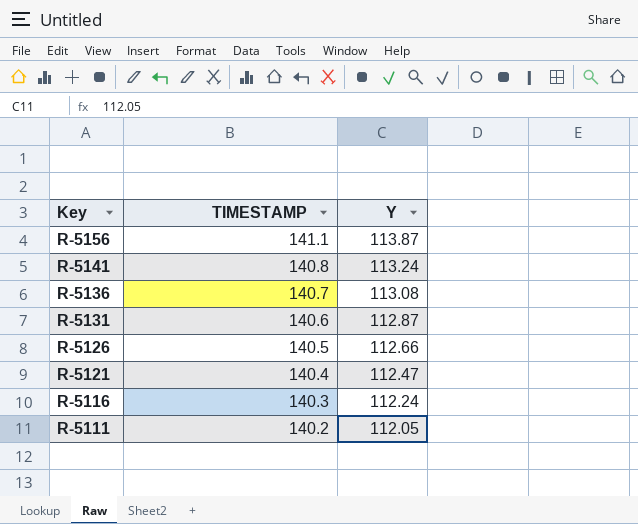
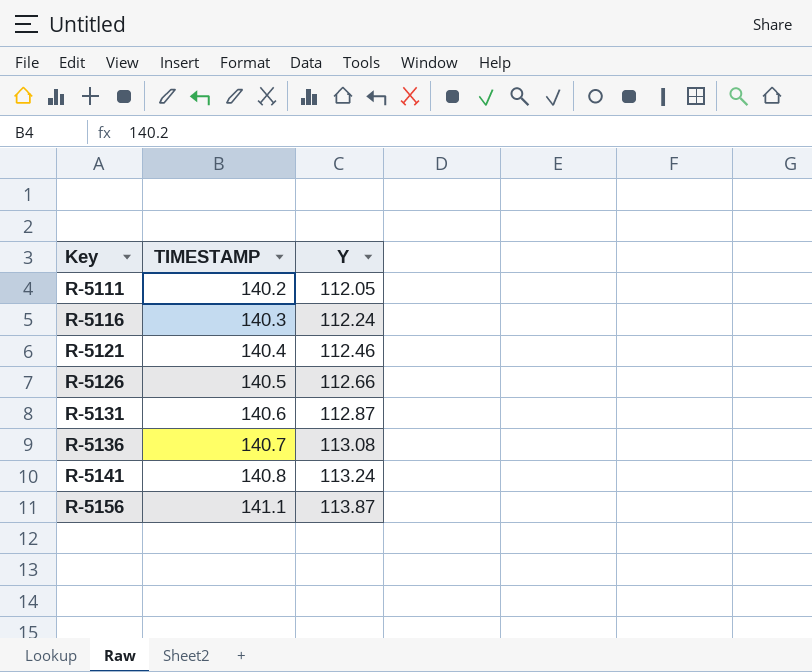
row order: Key descending -> Key ascending
R-5121 | Y: 112.47 -> 112.46

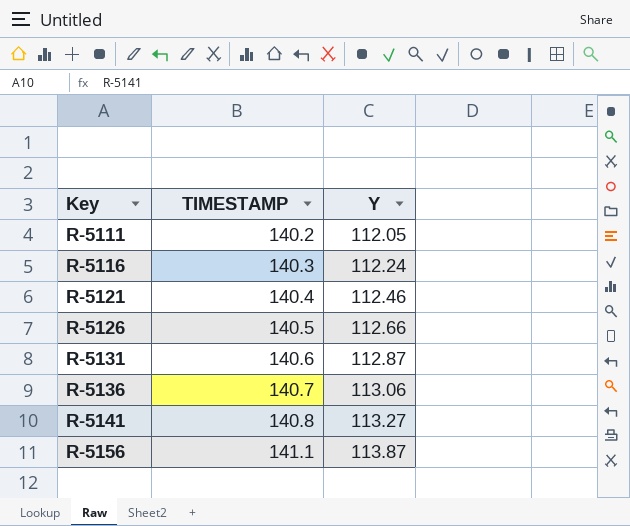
R-5136 | Y: 113.08 -> 113.06
R-5141 | Y: 113.24 -> 113.27

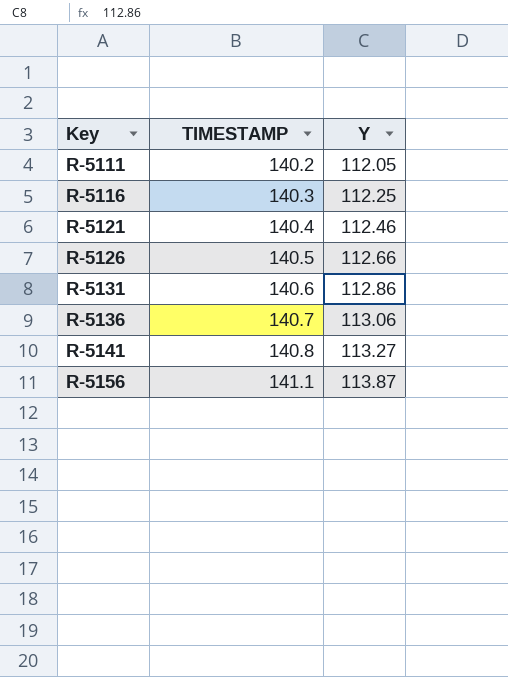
R-5116 | Y: 112.24 -> 112.25
R-5131 | Y: 112.87 -> 112.86

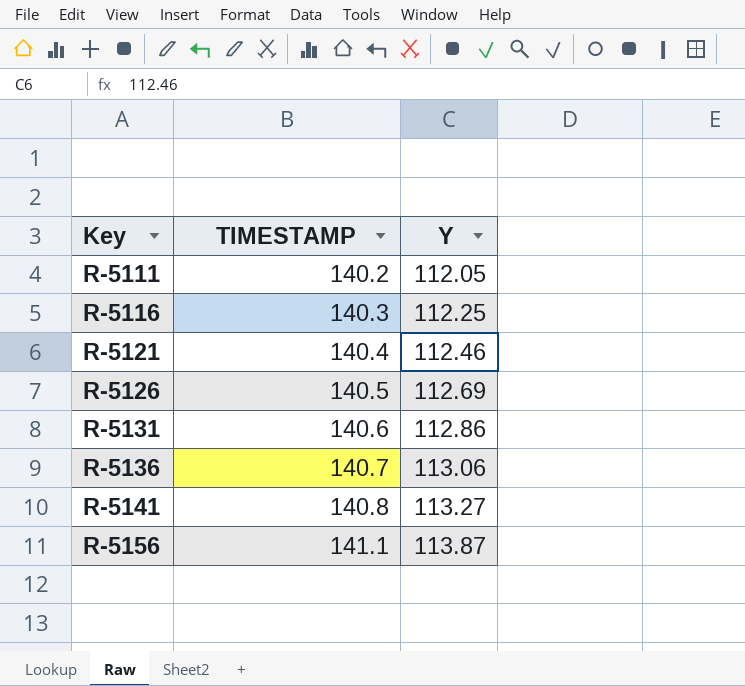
R-5126 | Y: 112.66 -> 112.69

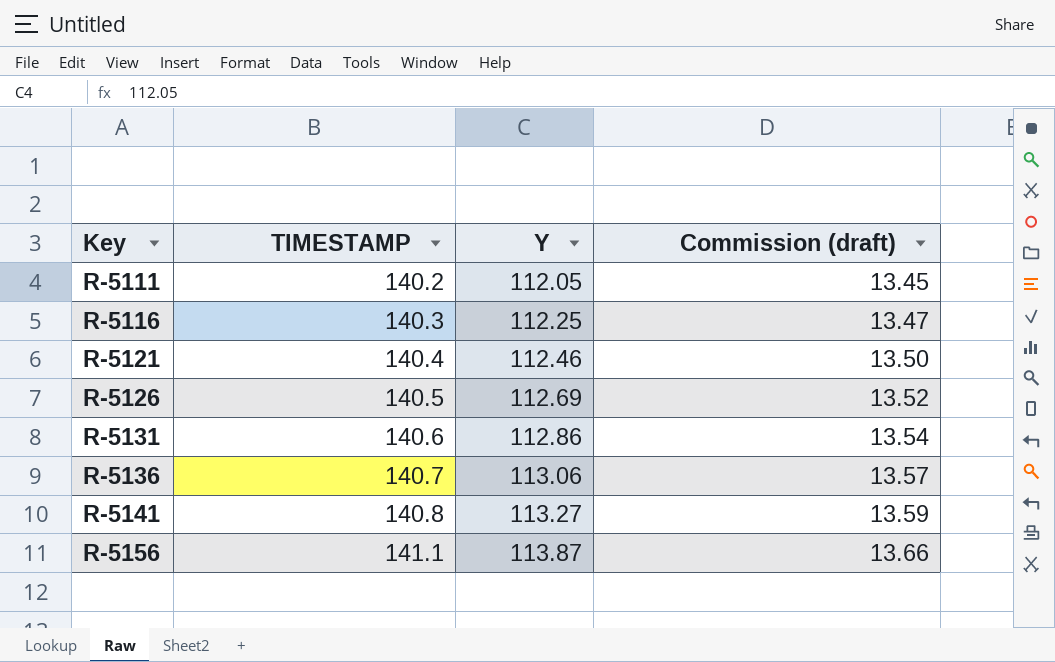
column Commission (draft) | formula: none -> [Y] * 0.12

